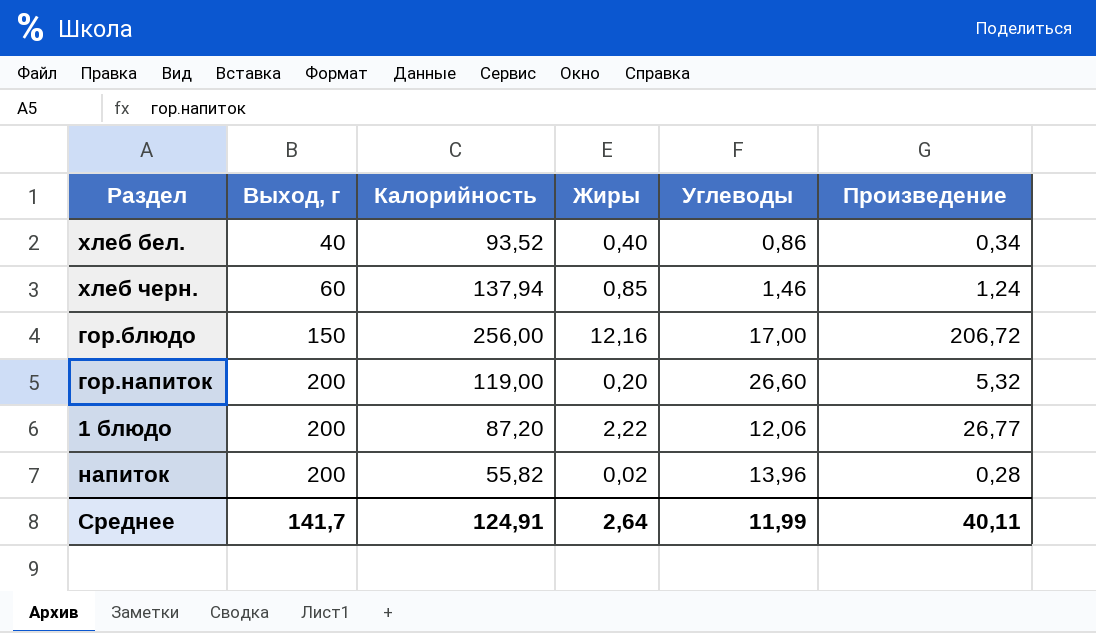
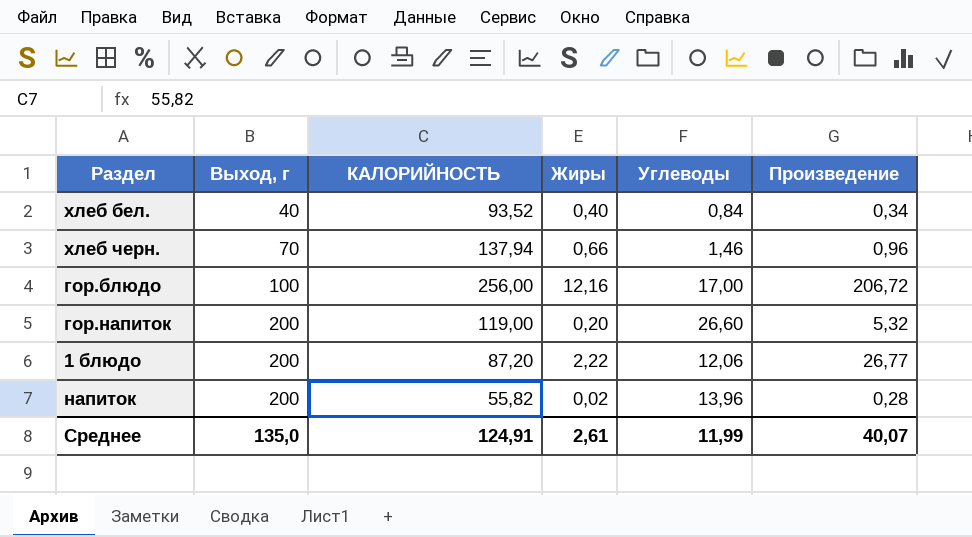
column name: Калорийность -> КАЛОРИЙНОСТЬ
хлеб бел. | Углеводы: 0,86 -> 0,84
хлеб черн. | Выход, г: 60 -> 70
хлеб черн. | Жиры: 0,85 -> 0,66
хлеб черн. | Произведение: 1,24 -> 0,96
гор.блюдо | Выход, г: 150 -> 100
Среднее | Выход, г: 141,7 -> 135,0
Среднее | Жиры: 2,64 -> 2,61
Среднее | Произведение: 40,11 -> 40,07

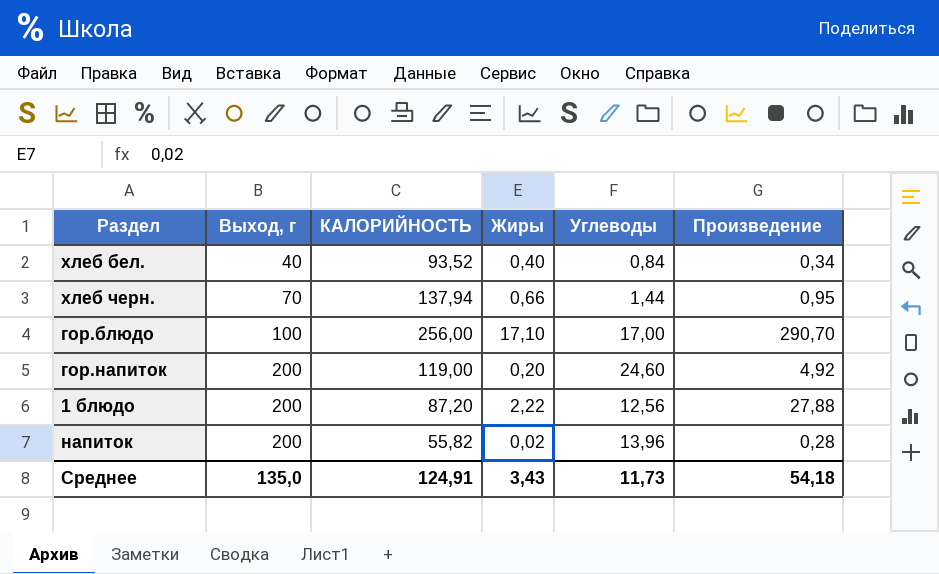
хлеб черн. | Углеводы: 1,46 -> 1,44
хлеб черн. | Произведение: 0,96 -> 0,95
гор.блюдо | Жиры: 12,16 -> 17,10
гор.блюдо | Произведение: 206,72 -> 290,70
гор.напиток | Углеводы: 26,60 -> 24,60
гор.напиток | Произведение: 5,32 -> 4,92
1 блюдо | Углеводы: 12,06 -> 12,56
1 блюдо | Произведение: 26,77 -> 27,88
Среднее | Жиры: 2,61 -> 3,43
Среднее | Углеводы: 11,99 -> 11,73
Среднее | Произведение: 40,07 -> 54,18

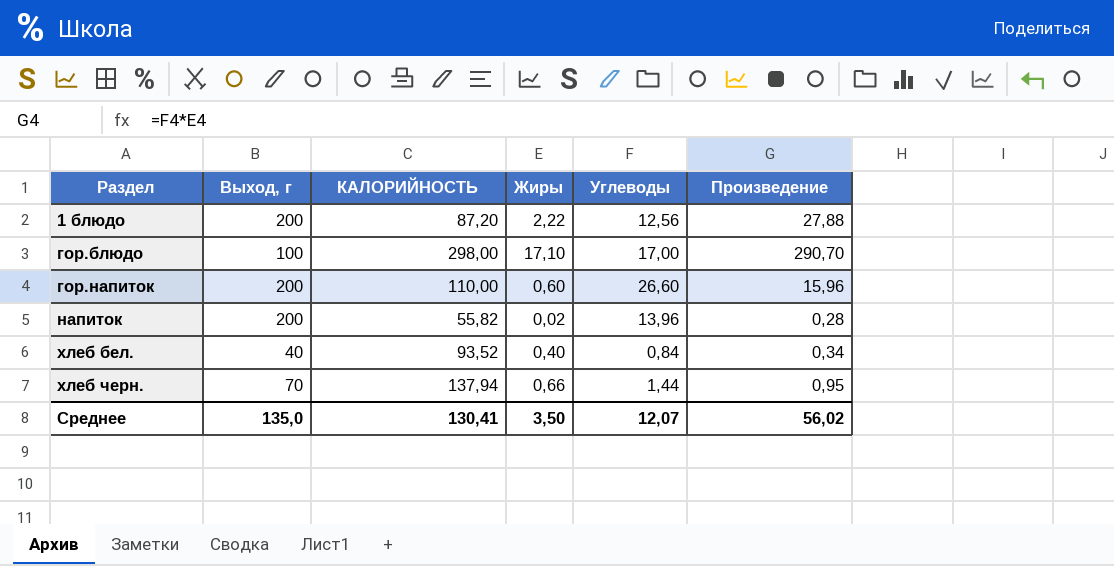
row order: Выход, г ascending -> Раздел ascending
гор.блюдо | КАЛОРИЙНОСТЬ: 256,00 -> 298,00
гор.напиток | КАЛОРИЙНОСТЬ: 119,00 -> 110,00
гор.напиток | Жиры: 0,20 -> 0,60
гор.напиток | Углеводы: 24,60 -> 26,60
гор.напиток | Произведение: 4,92 -> 15,96
Среднее | КАЛОРИЙНОСТЬ: 124,91 -> 130,41
Среднее | Жиры: 3,43 -> 3,50
Среднее | Углеводы: 11,73 -> 12,07
Среднее | Произведение: 54,18 -> 56,02

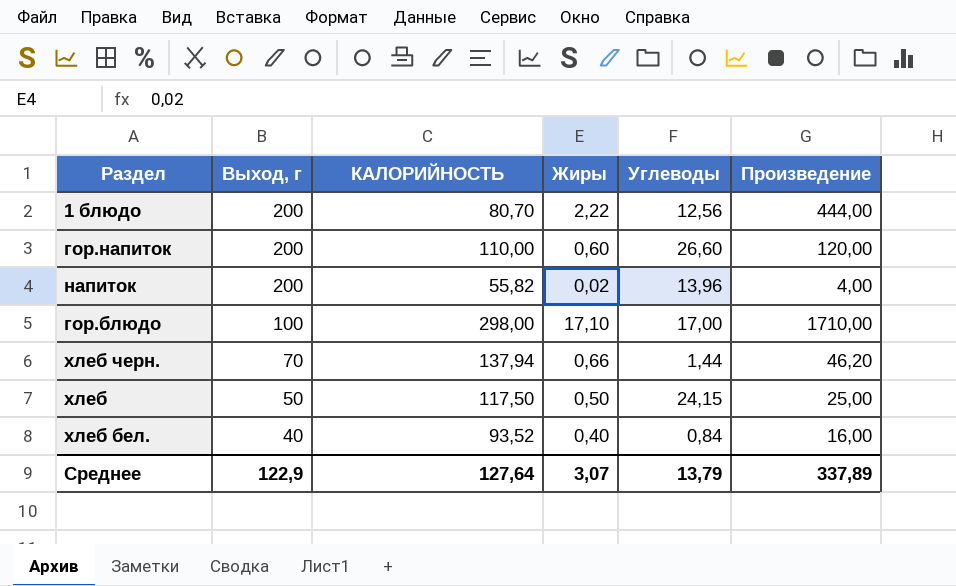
row order: Раздел ascending -> Выход, г descending
column Произведение | formula: [Жиры] * [Углеводы] -> [Выход, г] * [Жиры]
1 блюдо | КАЛОРИЙНОСТЬ: 87,20 -> 80,70
row хлеб: none -> 50 | 117,50 | 0,50 | 24,15 | 25,00
Среднее | Выход, г: 135,0 -> 122,9
Среднее | КАЛОРИЙНОСТЬ: 130,41 -> 127,64
Среднее | Жиры: 3,50 -> 3,07
Среднее | Углеводы: 12,07 -> 13,79
Среднее | Произведение: 56,02 -> 337,89

